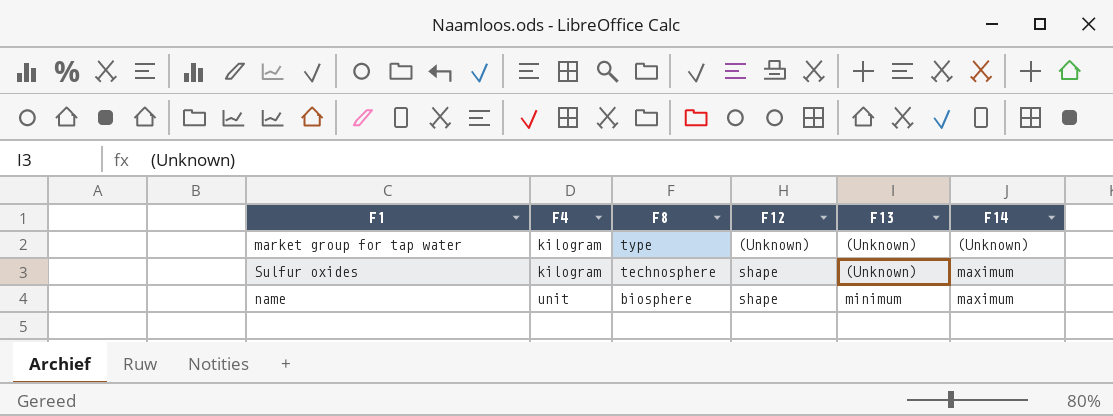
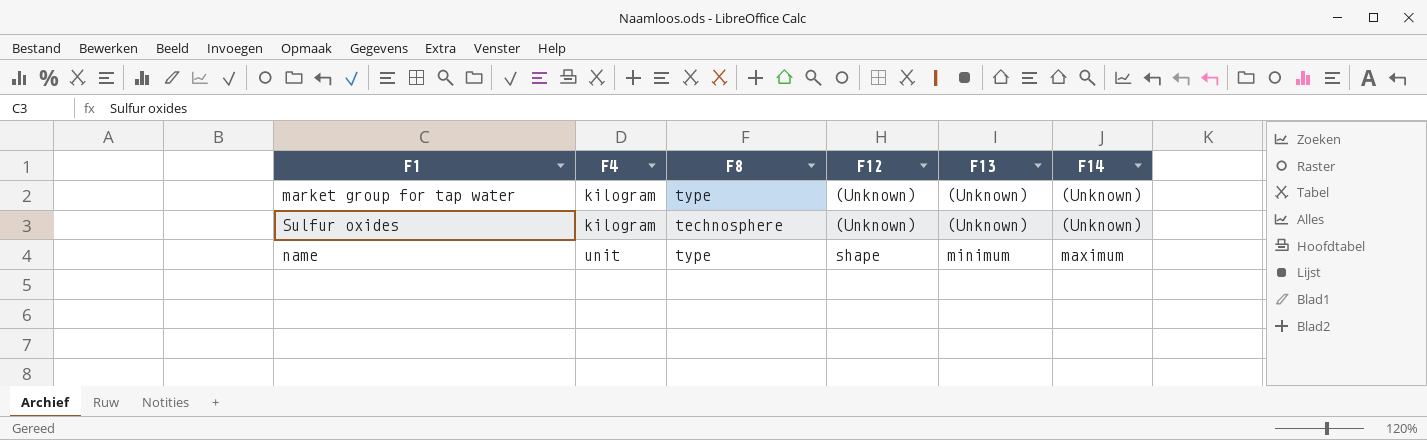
Sulfur oxides | F12: shape -> (Unknown)
Sulfur oxides | F14: maximum -> (Unknown)
name | F8: biosphere -> type

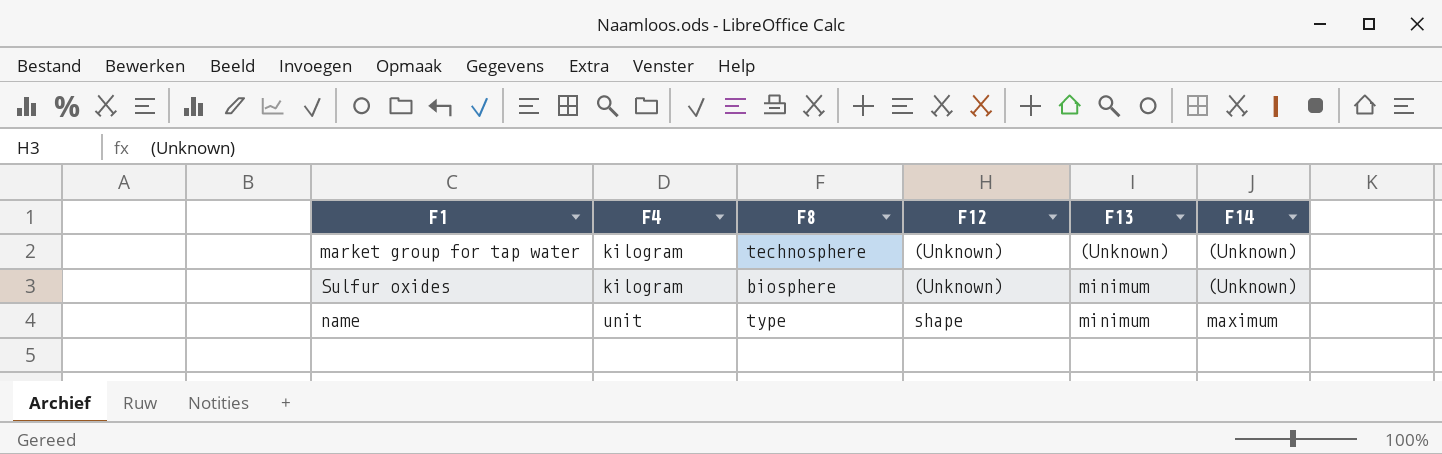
market group for tap water | F8: type -> technosphere
Sulfur oxides | F8: technosphere -> biosphere
Sulfur oxides | F13: (Unknown) -> minimum

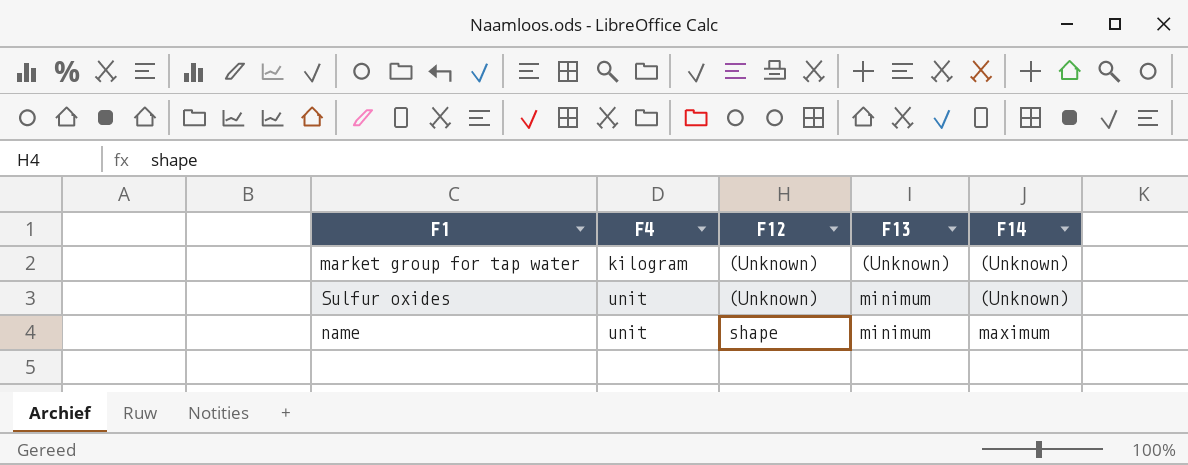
column F8 | position: 3 -> none
Sulfur oxides | F4: kilogram -> unit

